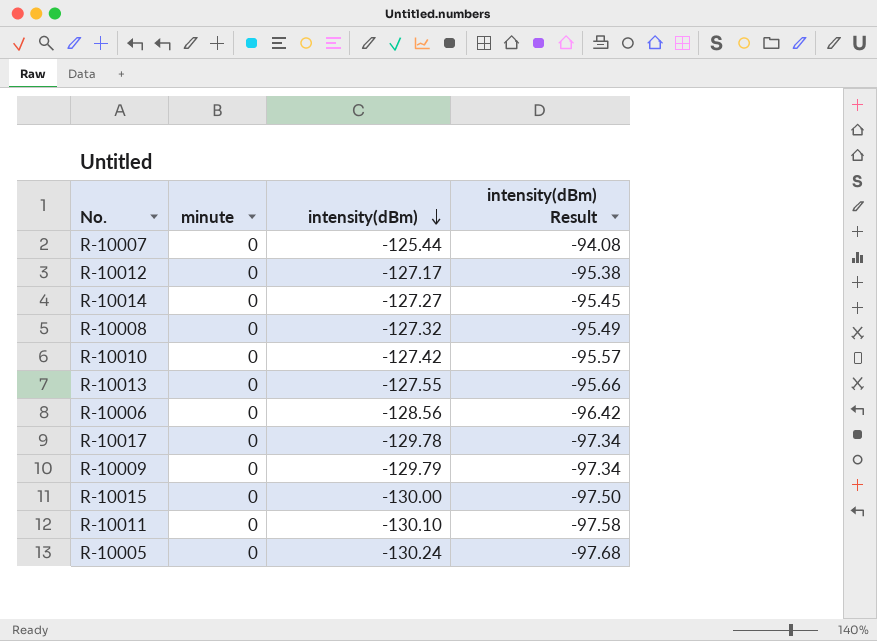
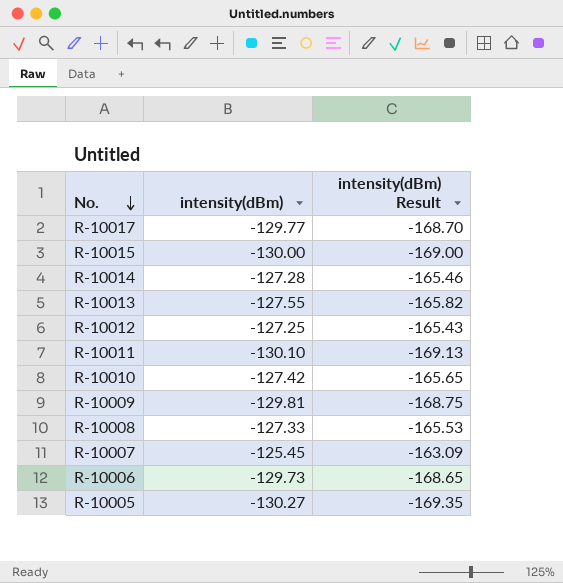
row order: intensity(dBm) descending -> No. descending
column minute | position: 2 -> none
column intensity(dBm) Result | formula: [intensity(dBm)] * 0.75 -> [intensity(dBm)] * 1.3
R-10017 | intensity(dBm): -129.78 -> -129.77
R-10014 | intensity(dBm): -127.27 -> -127.28
R-10012 | intensity(dBm): -127.17 -> -127.25
R-10009 | intensity(dBm): -129.79 -> -129.81
R-10008 | intensity(dBm): -127.32 -> -127.33
R-10007 | intensity(dBm): -125.44 -> -125.45
R-10006 | intensity(dBm): -128.56 -> -129.73
R-10005 | intensity(dBm): -130.24 -> -130.27

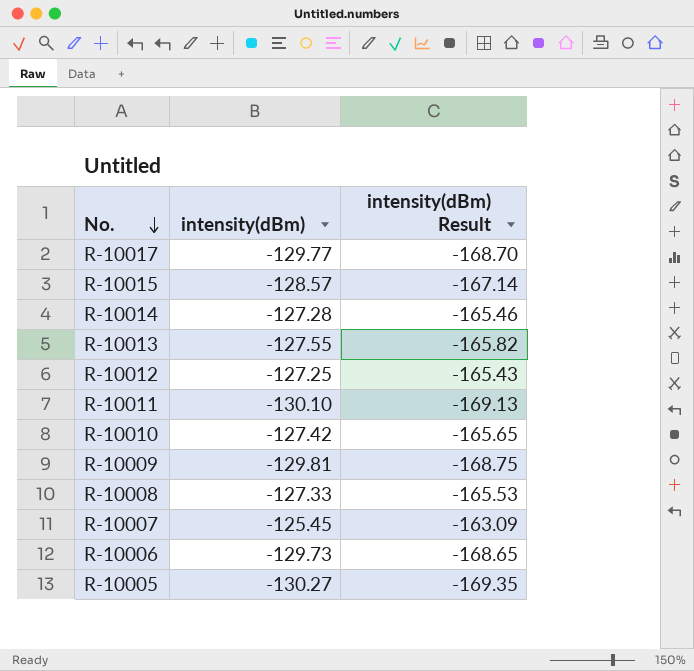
R-10015 | intensity(dBm): -130.00 -> -128.57
R-10015 | intensity(dBm) Result: -169.00 -> -167.14

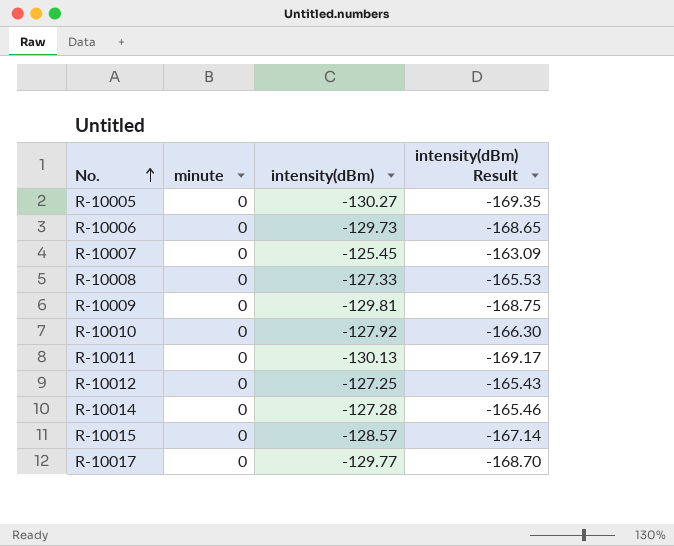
row order: No. descending -> No. ascending
column minute | position: none -> 2
row R-10013: -127.55 | -165.82 -> none
R-10010 | intensity(dBm): -127.42 -> -127.92
R-10010 | intensity(dBm) Result: -165.65 -> -166.30
R-10011 | intensity(dBm): -130.10 -> -130.13
R-10011 | intensity(dBm) Result: -169.13 -> -169.17

